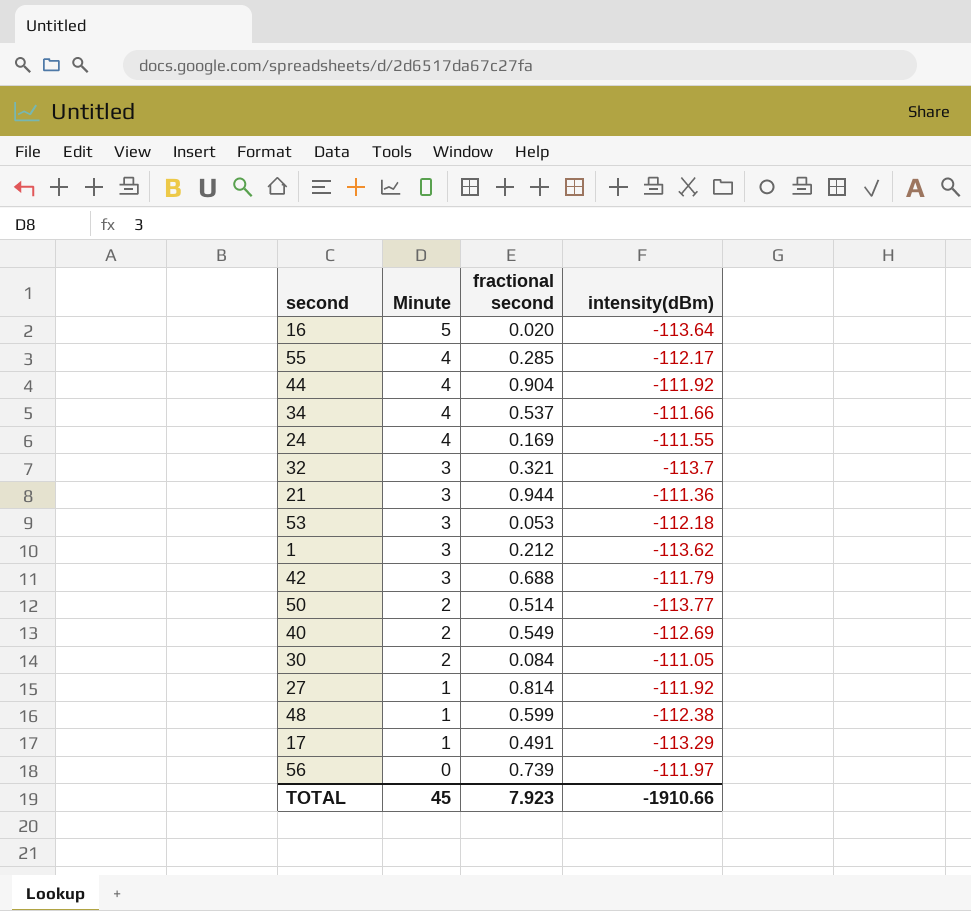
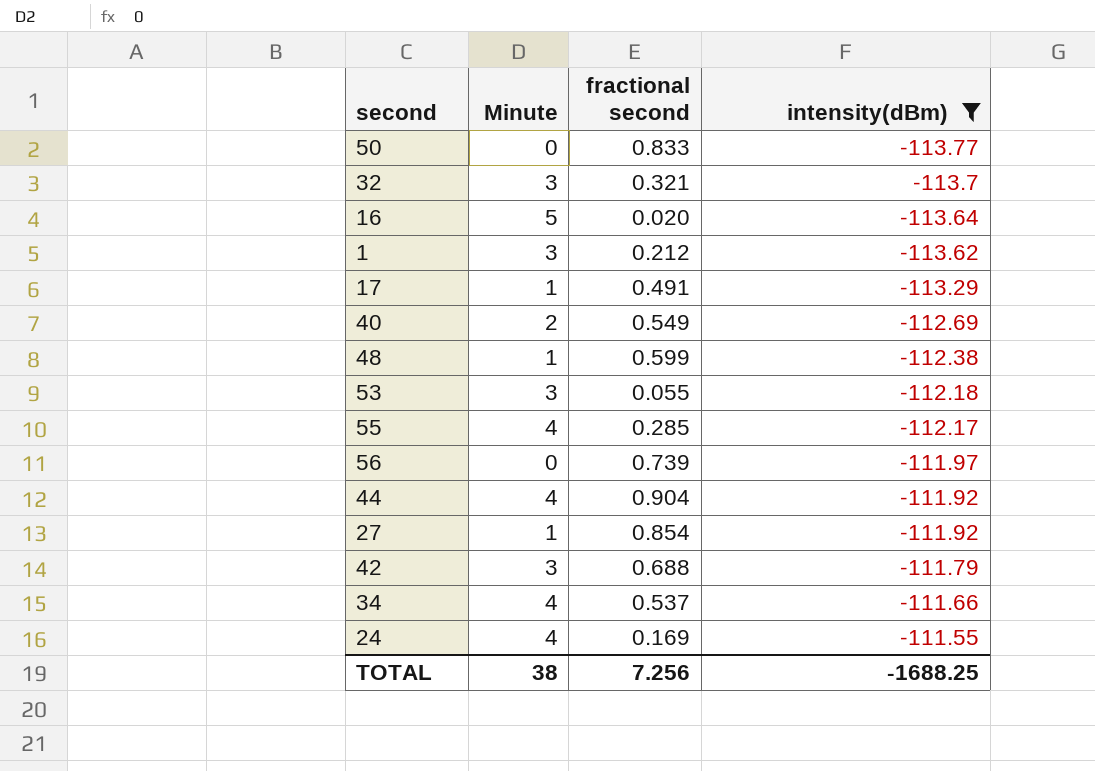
filter: none -> intensity(dBm) <= -111.55
row order: Minute descending -> intensity(dBm) ascending
50 | Minute: 2 -> 0
50 | fractional second: 0.514 -> 0.833
53 | fractional second: 0.053 -> 0.055
27 | fractional second: 0.814 -> 0.854
TOTAL | Minute: 45 -> 38
TOTAL | fractional second: 7.923 -> 7.256
TOTAL | intensity(dBm): -1910.66 -> -1688.25

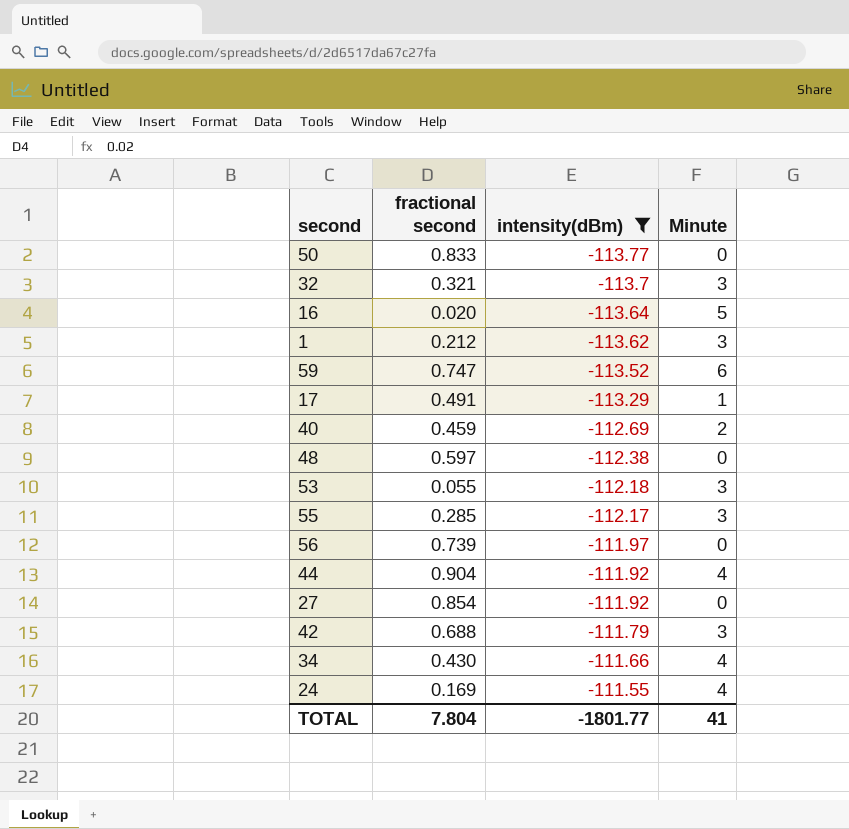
column Minute | position: 2 -> 4
row 59: none -> 0.747 | -113.52 | 6
40 | fractional second: 0.549 -> 0.459
48 | fractional second: 0.599 -> 0.597
48 | Minute: 1 -> 0
55 | Minute: 4 -> 3
27 | Minute: 1 -> 0
34 | fractional second: 0.537 -> 0.430
TOTAL | fractional second: 7.256 -> 7.804
TOTAL | intensity(dBm): -1688.25 -> -1801.77
TOTAL | Minute: 38 -> 41

